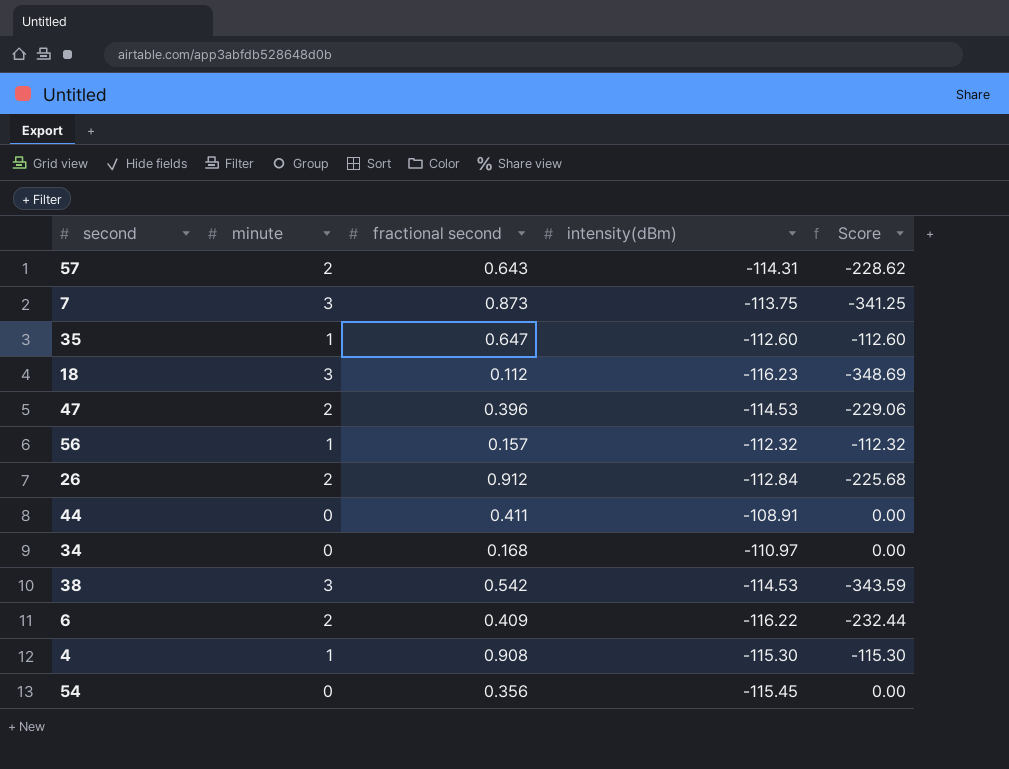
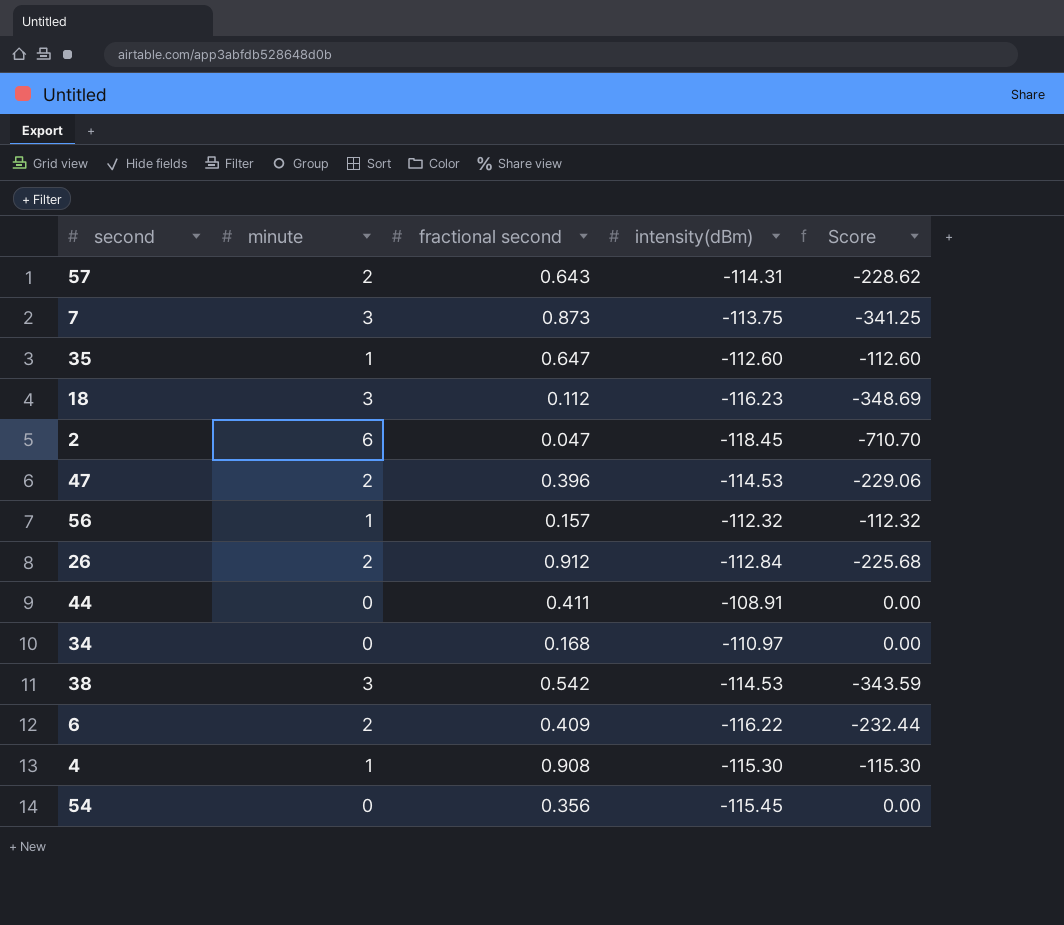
row 2: none -> 6 | 0.047 | -118.45 | -710.70

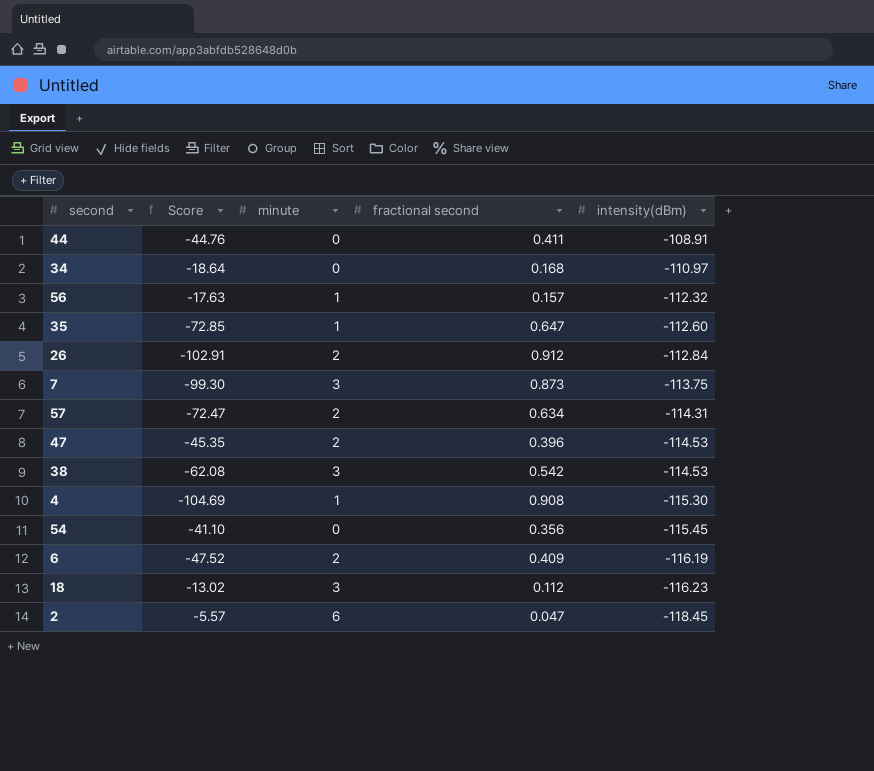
row order: none -> intensity(dBm) descending
column Score | formula: [minute] * [intensity(dBm)] -> [fractional second] * [intensity(dBm)]
column Score | position: 5 -> 2
57 | fractional second: 0.643 -> 0.634
6 | intensity(dBm): -116.22 -> -116.19

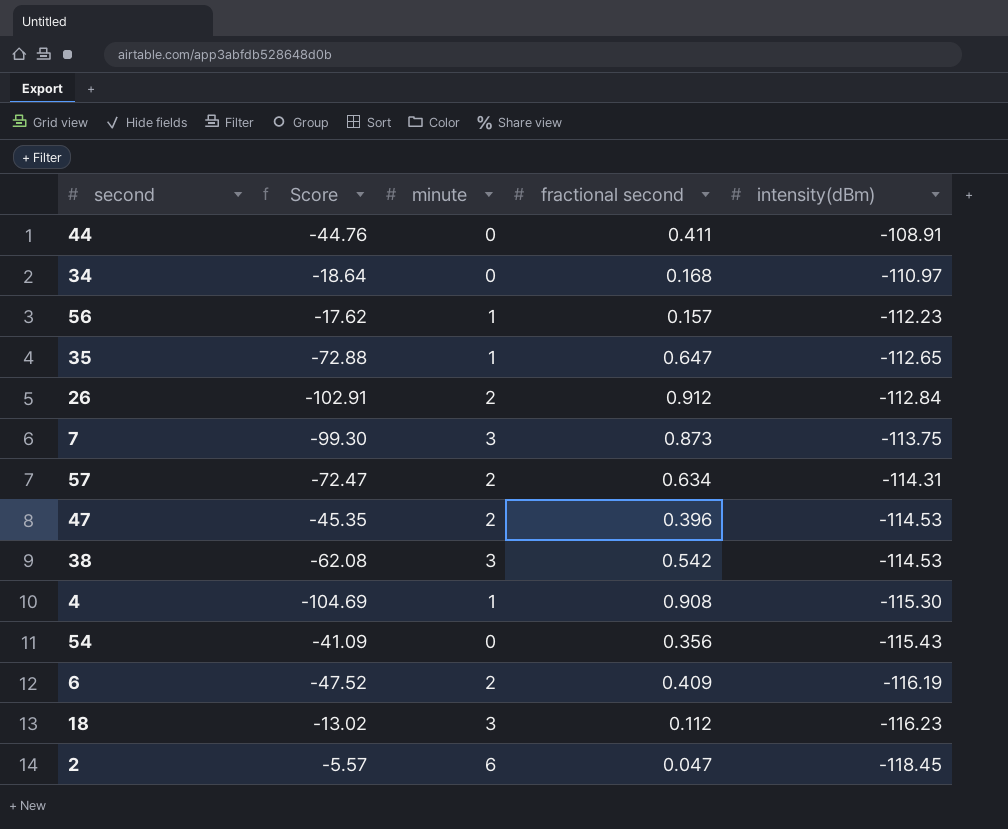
56 | Score: -17.63 -> -17.62
56 | intensity(dBm): -112.32 -> -112.23
35 | Score: -72.85 -> -72.88
35 | intensity(dBm): -112.60 -> -112.65
54 | Score: -41.10 -> -41.09
54 | intensity(dBm): -115.45 -> -115.43

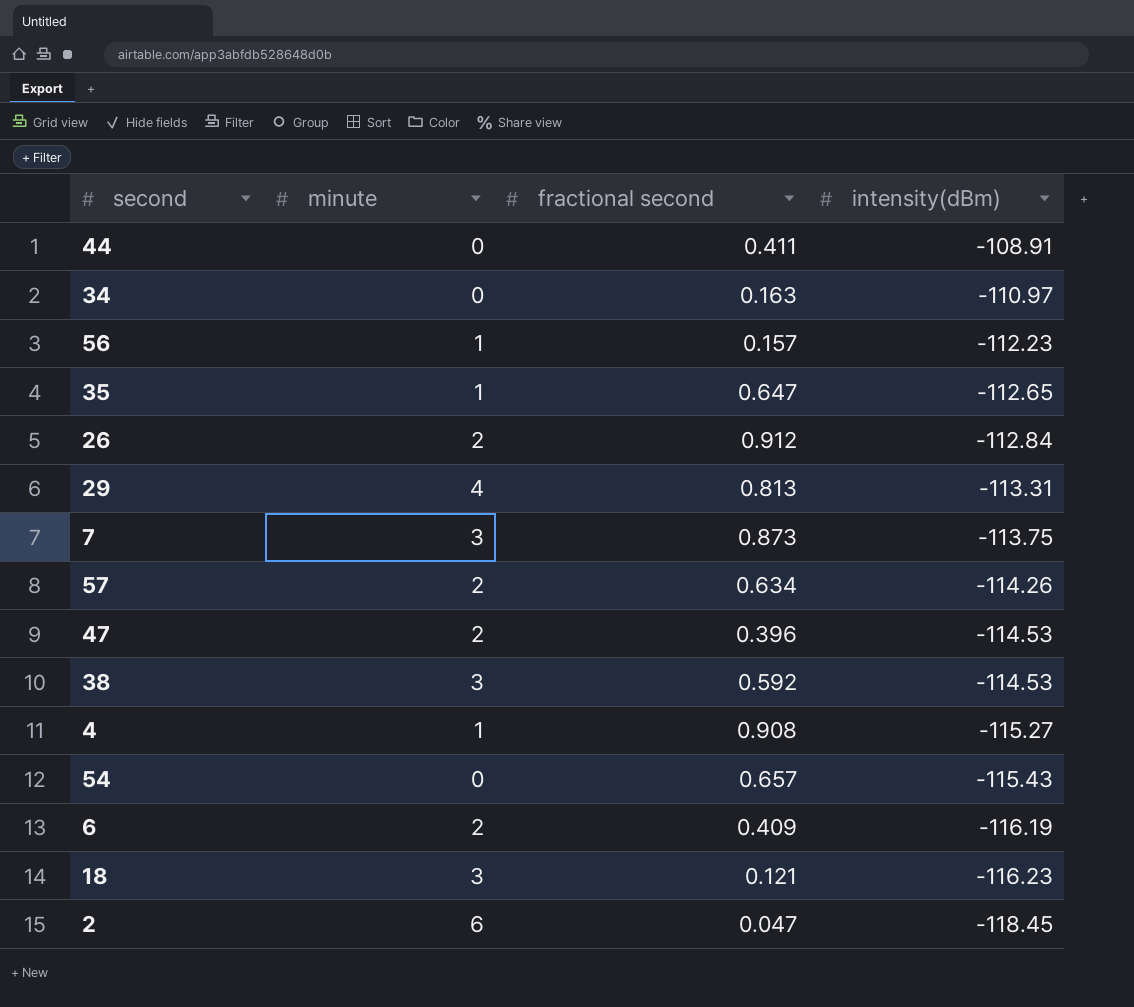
column Score | formula: [fractional second] * [intensity(dBm)] -> none
34 | fractional second: 0.168 -> 0.163
row 29: none -> 4 | 0.813 | -113.31
57 | intensity(dBm): -114.31 -> -114.26
38 | fractional second: 0.542 -> 0.592
4 | intensity(dBm): -115.30 -> -115.27
54 | fractional second: 0.356 -> 0.657
18 | fractional second: 0.112 -> 0.121

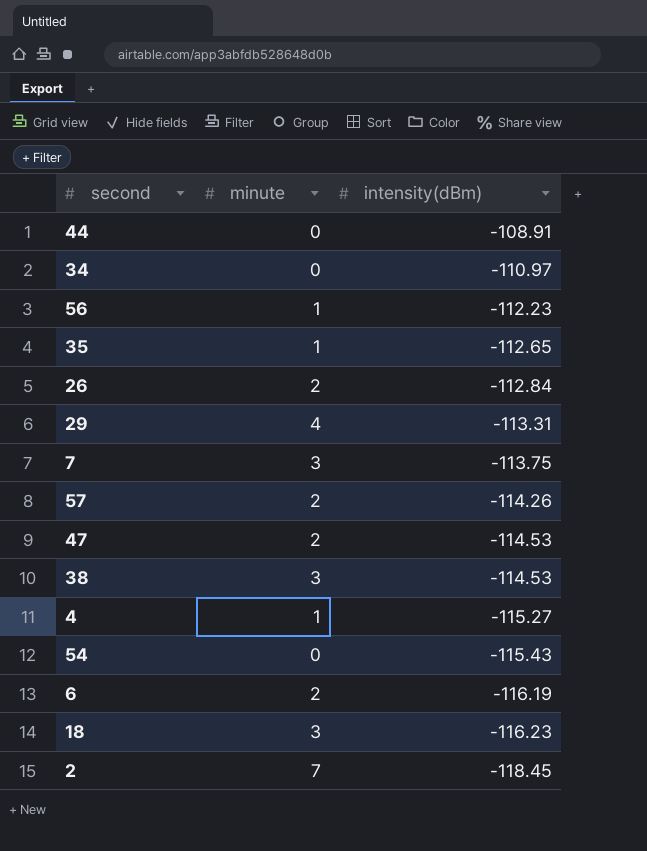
column fractional second | position: 3 -> none
2 | minute: 6 -> 7

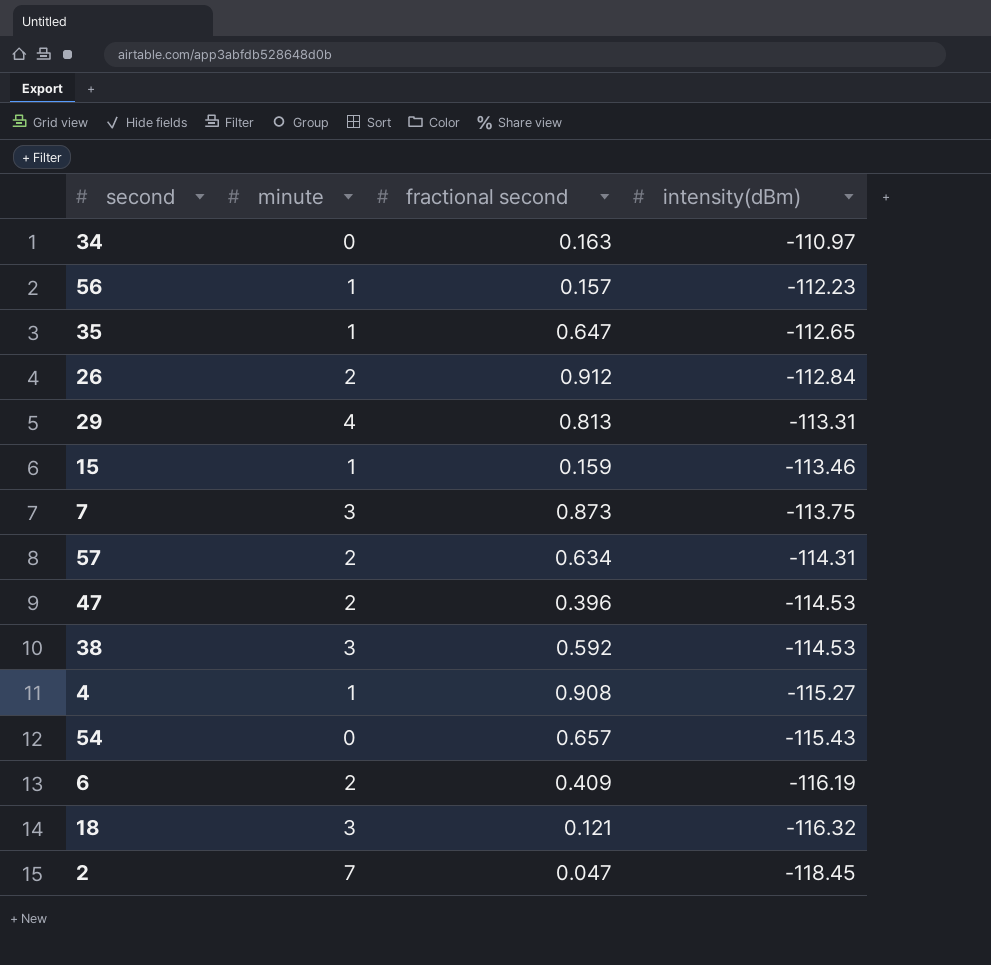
column fractional second | position: none -> 3
row 44: 0 | -108.91 -> none
row 15: none -> 1 | 0.159 | -113.46
57 | intensity(dBm): -114.26 -> -114.31
18 | intensity(dBm): -116.23 -> -116.32

